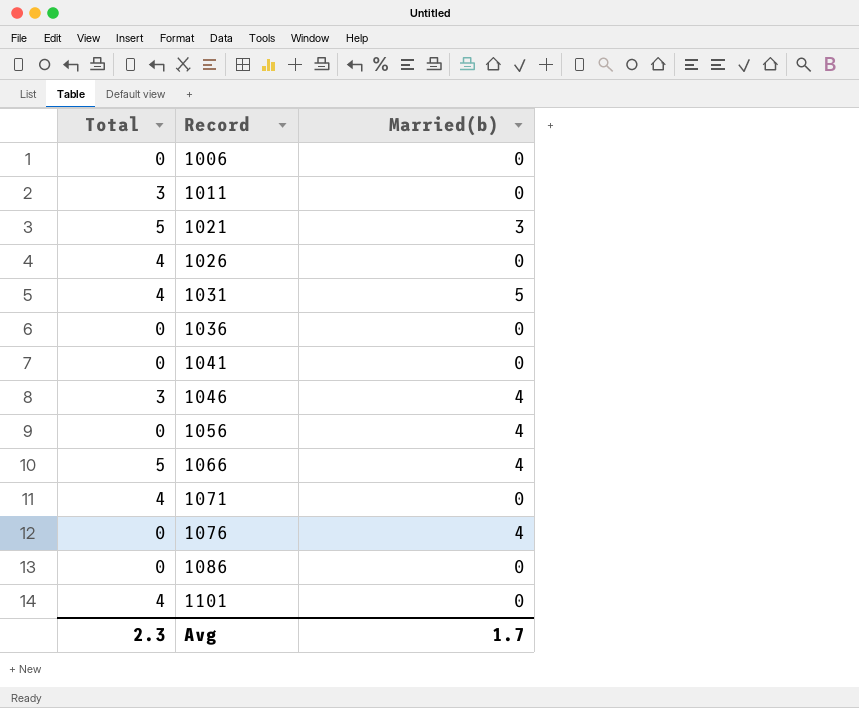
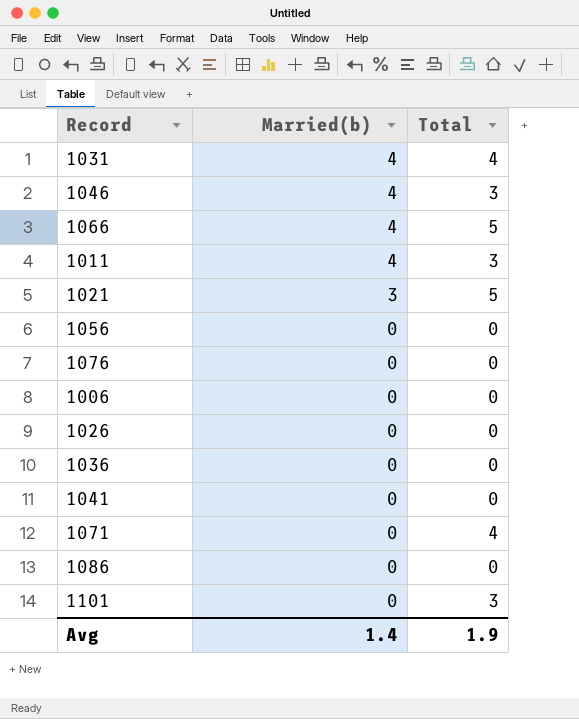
row order: Record ascending -> Married(b) descending
column Total | position: 1 -> 3
1031 | Married(b): 5 -> 4
1011 | Married(b): 0 -> 4
1056 | Married(b): 4 -> 0
1076 | Married(b): 4 -> 0
1026 | Total: 4 -> 0
1101 | Total: 4 -> 3
Avg | Married(b): 1.7 -> 1.4
Avg | Total: 2.3 -> 1.9

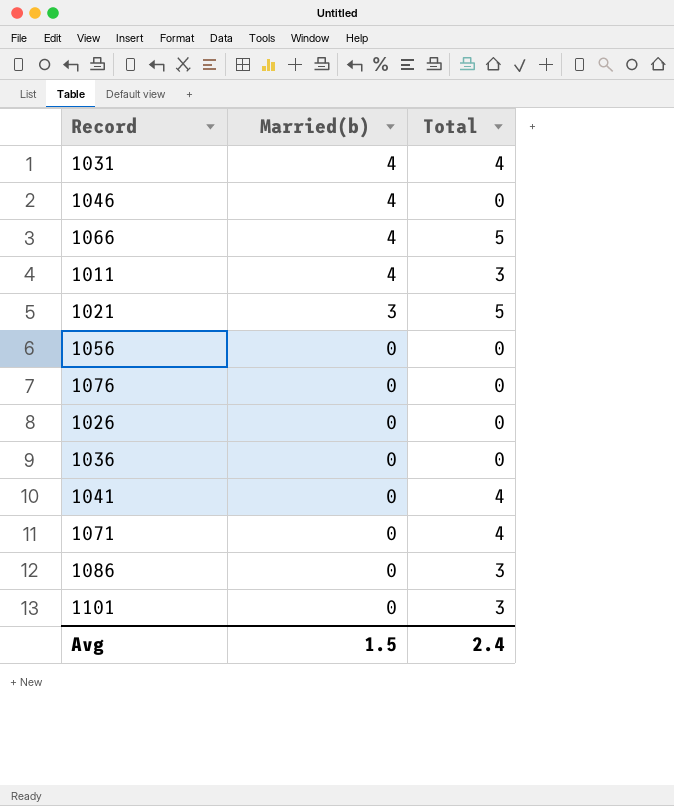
row 1006: 0 | 0 -> none
1046 | Total: 3 -> 0
1041 | Total: 0 -> 4
1086 | Total: 0 -> 3
Avg | Married(b): 1.4 -> 1.5
Avg | Total: 1.9 -> 2.4

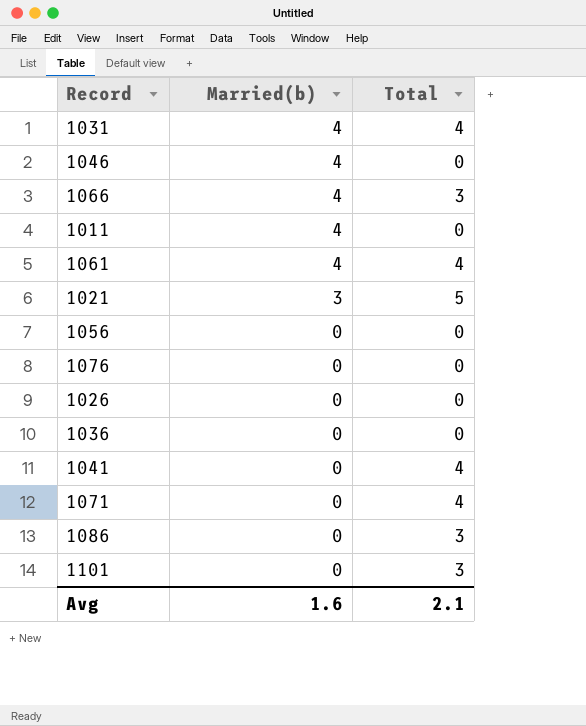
1066 | Total: 5 -> 3
1011 | Total: 3 -> 0
row 1061: none -> 4 | 4
Avg | Married(b): 1.5 -> 1.6
Avg | Total: 2.4 -> 2.1

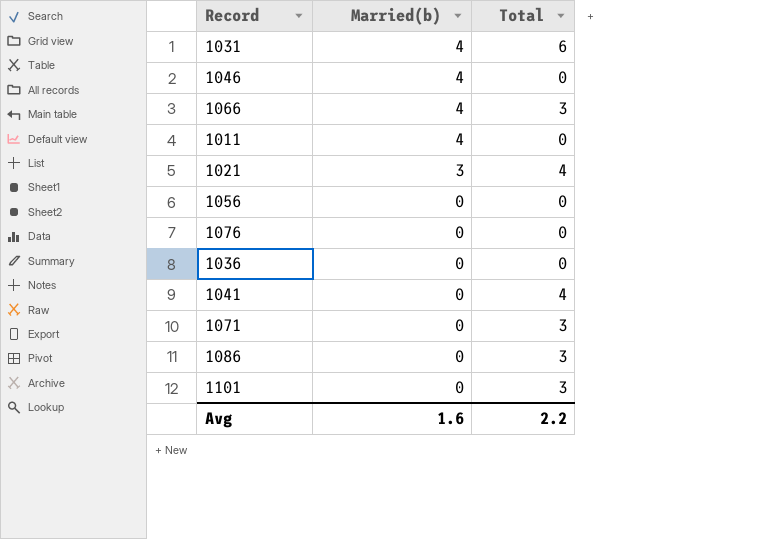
row 1061: 4 | 4 -> none
row 1026: 0 | 0 -> none
1031 | Total: 4 -> 6
1021 | Total: 5 -> 4
1071 | Total: 4 -> 3
Avg | Total: 2.1 -> 2.2

